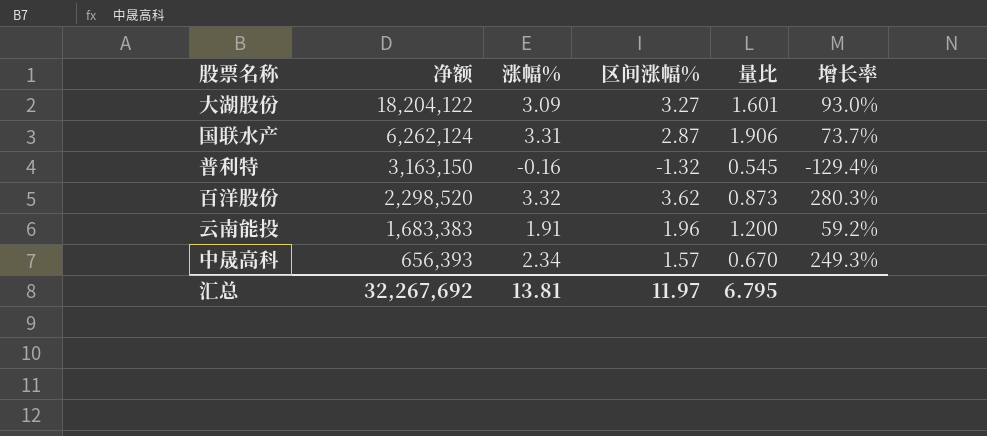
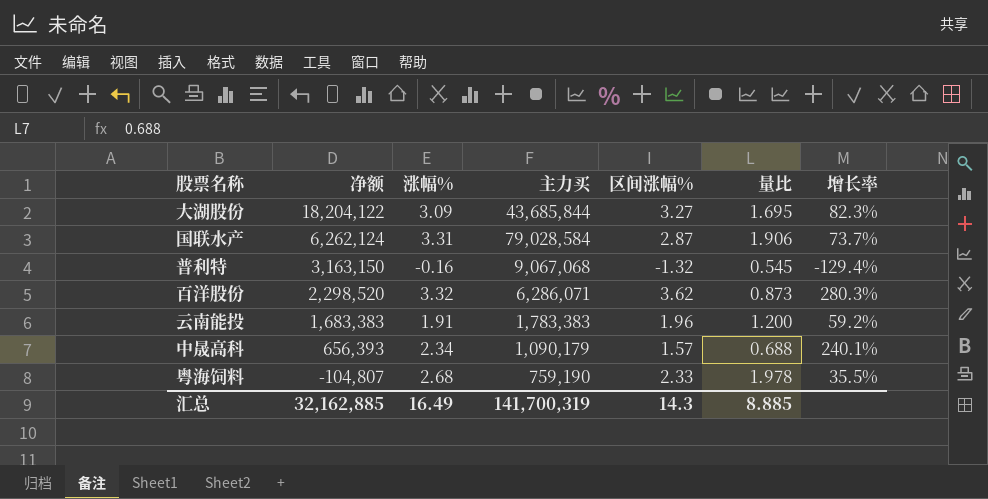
column 主力买 | position: none -> 4
大湖股份 | 量比: 1.601 -> 1.695
大湖股份 | 增长率: 93.0% -> 82.3%
中晟高科 | 量比: 0.670 -> 0.688
中晟高科 | 增长率: 249.3% -> 240.1%
row 粤海饲料: none -> -104,807 | 2.68 | 759,190 | 2.33 | 1.978 | 35.5%
汇总 | 净额: 32,267,692 -> 32,162,885
汇总 | 涨幅%: 13.81 -> 16.49
汇总 | 区间涨幅%: 11.97 -> 14.3
汇总 | 量比: 6.795 -> 8.885

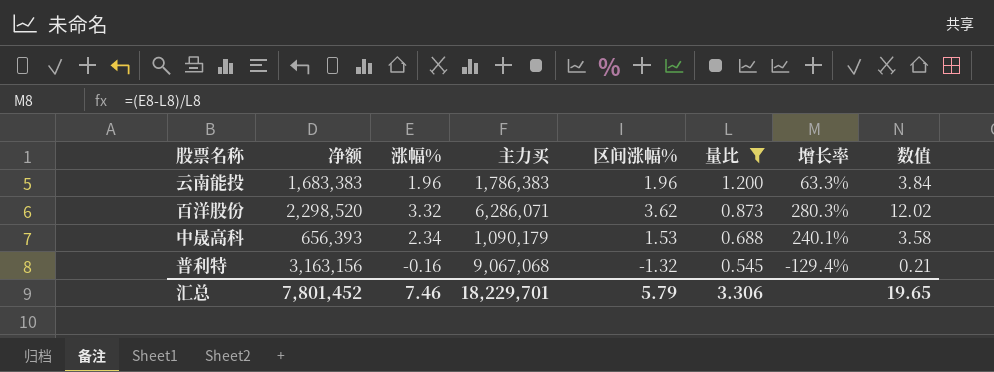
filter: none -> 量比 <= 1.200
row order: 净额 descending -> 量比 descending
column 数值 | formula: none -> [涨幅%] * [区间涨幅%]
云南能投 | 涨幅%: 1.91 -> 1.96
云南能投 | 主力买: 1,783,383 -> 1,786,383
云南能投 | 增长率: 59.2% -> 63.3%
中晟高科 | 区间涨幅%: 1.57 -> 1.53
普利特 | 净额: 3,163,150 -> 3,163,156
汇总 | 净额: 32,162,885 -> 7,801,452
汇总 | 涨幅%: 16.49 -> 7.46
汇总 | 主力买: 141,700,319 -> 18,229,701
汇总 | 区间涨幅%: 14.3 -> 5.79
汇总 | 量比: 8.885 -> 3.306

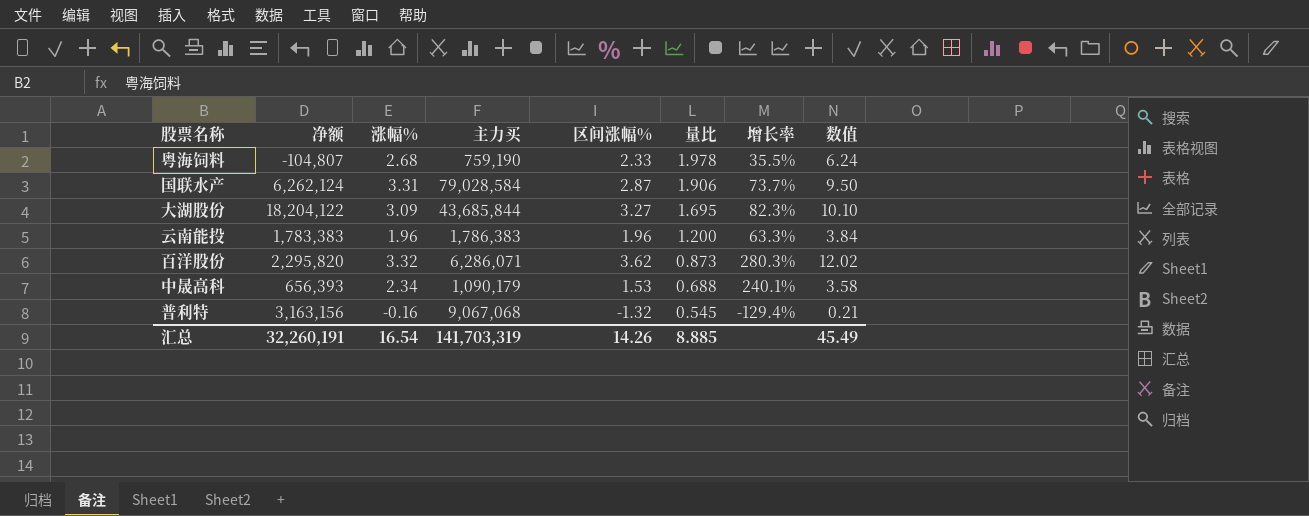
filter: 量比 <= 1.200 -> none
云南能投 | 净额: 1,683,383 -> 1,783,383
百洋股份 | 净额: 2,298,520 -> 2,295,820
汇总 | 净额: 7,801,452 -> 32,260,191
汇总 | 涨幅%: 7.46 -> 16.54
汇总 | 主力买: 18,229,701 -> 141,703,319
汇总 | 区间涨幅%: 5.79 -> 14.26
汇总 | 量比: 3.306 -> 8.885
汇总 | 数值: 19.65 -> 45.49

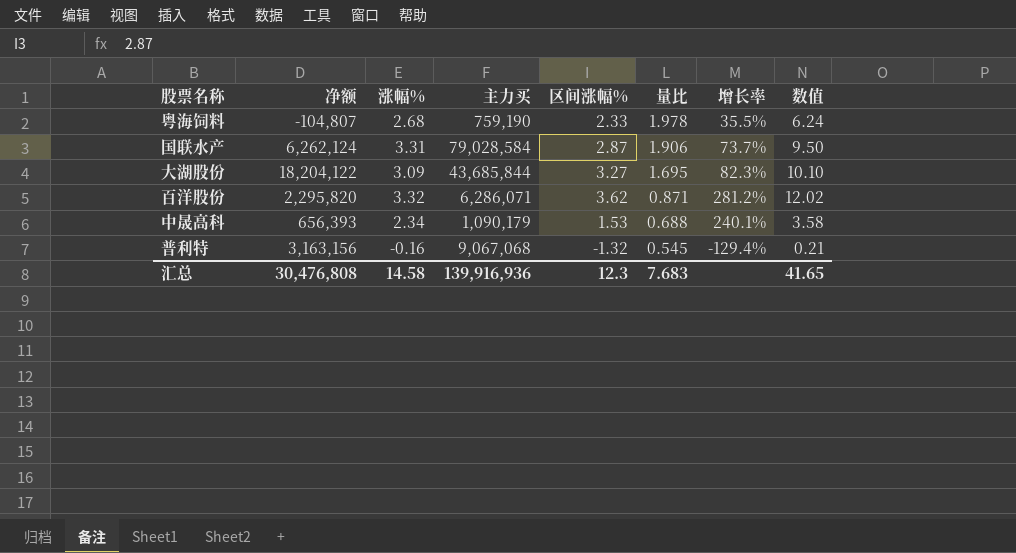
row 云南能投: 1,783,383 | 1.96 | 1,786,383 | 1.96 | 1.200 | 63.3% | 3.84 -> none
百洋股份 | 量比: 0.873 -> 0.871
百洋股份 | 增长率: 280.3% -> 281.2%
汇总 | 净额: 32,260,191 -> 30,476,808
汇总 | 涨幅%: 16.54 -> 14.58
汇总 | 主力买: 141,703,319 -> 139,916,936
汇总 | 区间涨幅%: 14.26 -> 12.3
汇总 | 量比: 8.885 -> 7.683
汇总 | 数值: 45.49 -> 41.65

